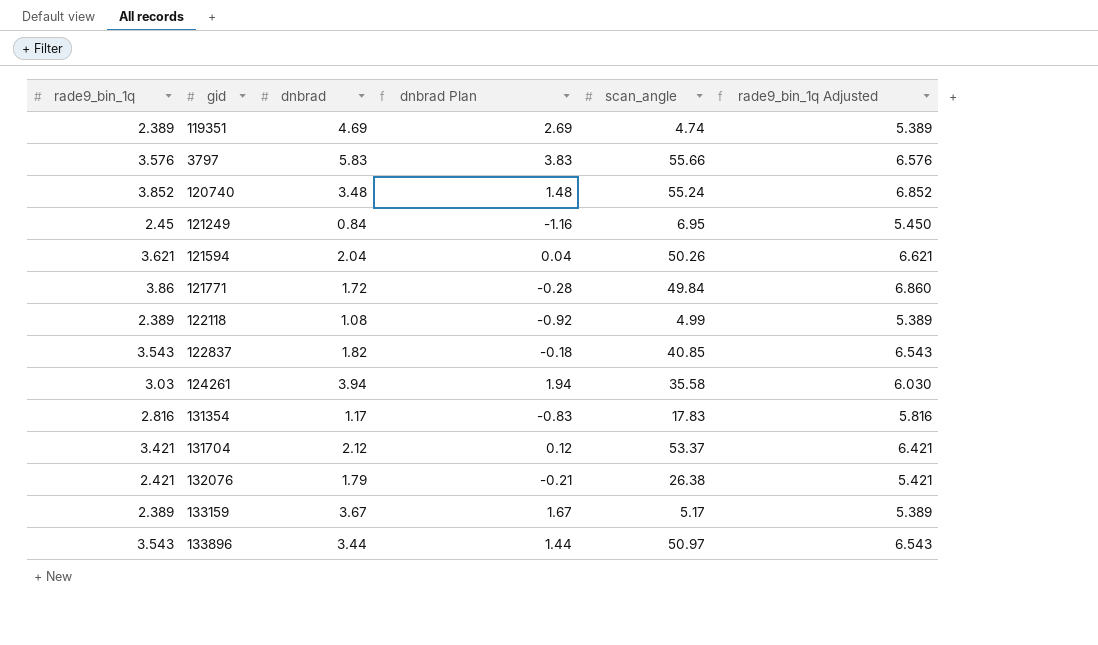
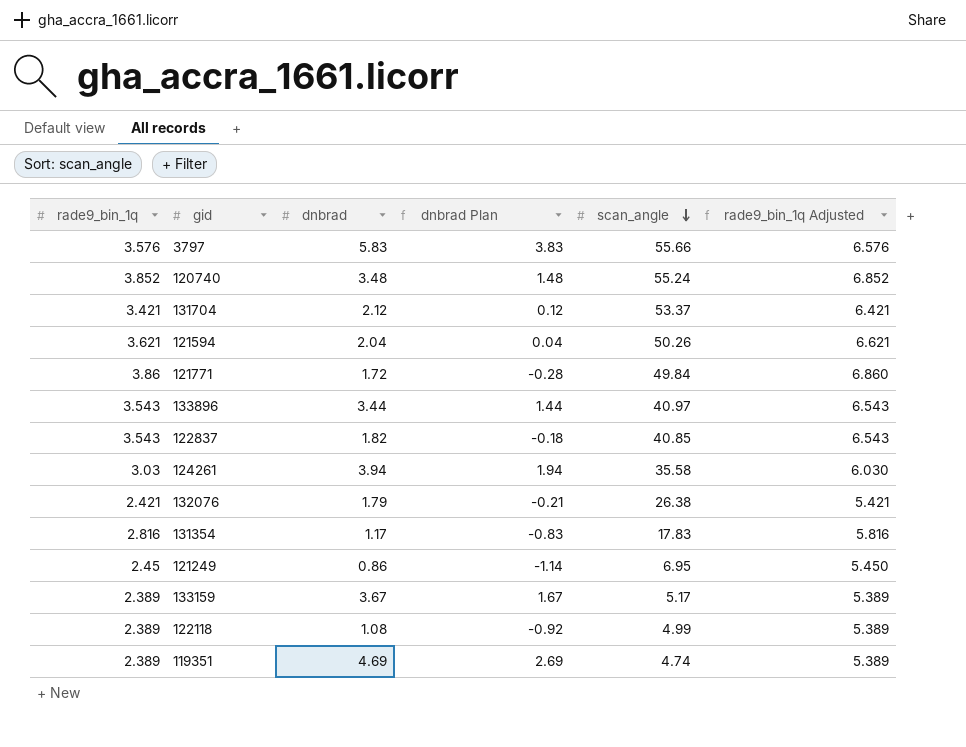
row order: none -> scan_angle descending
133896 | scan_angle: 50.97 -> 40.97
121249 | dnbrad: 0.84 -> 0.86
121249 | dnbrad Plan: -1.16 -> -1.14

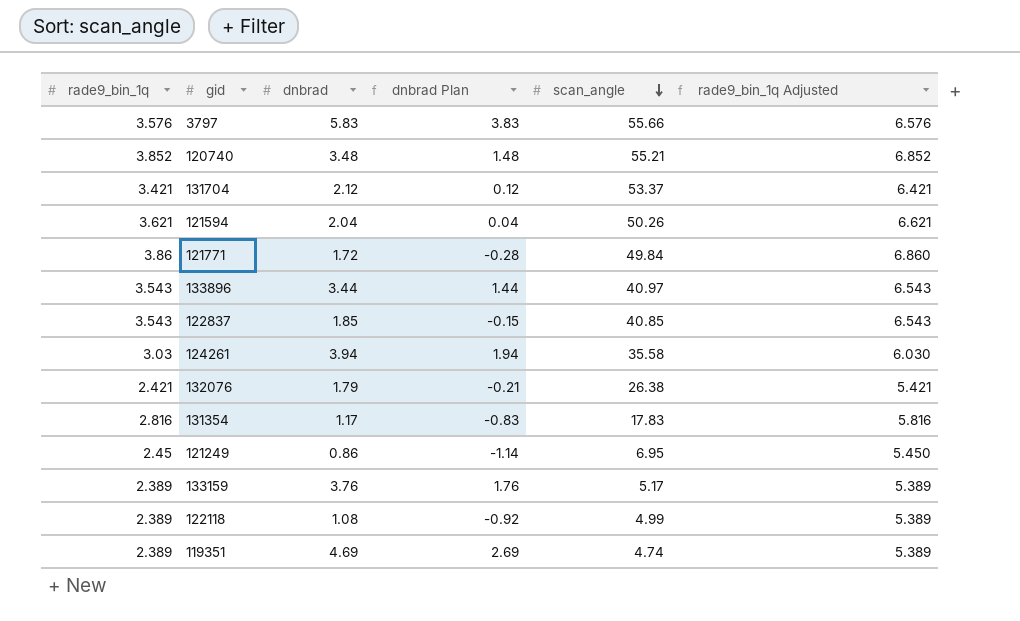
120740 | scan_angle: 55.24 -> 55.21
122837 | dnbrad: 1.82 -> 1.85
122837 | dnbrad Plan: -0.18 -> -0.15
133159 | dnbrad: 3.67 -> 3.76
133159 | dnbrad Plan: 1.67 -> 1.76

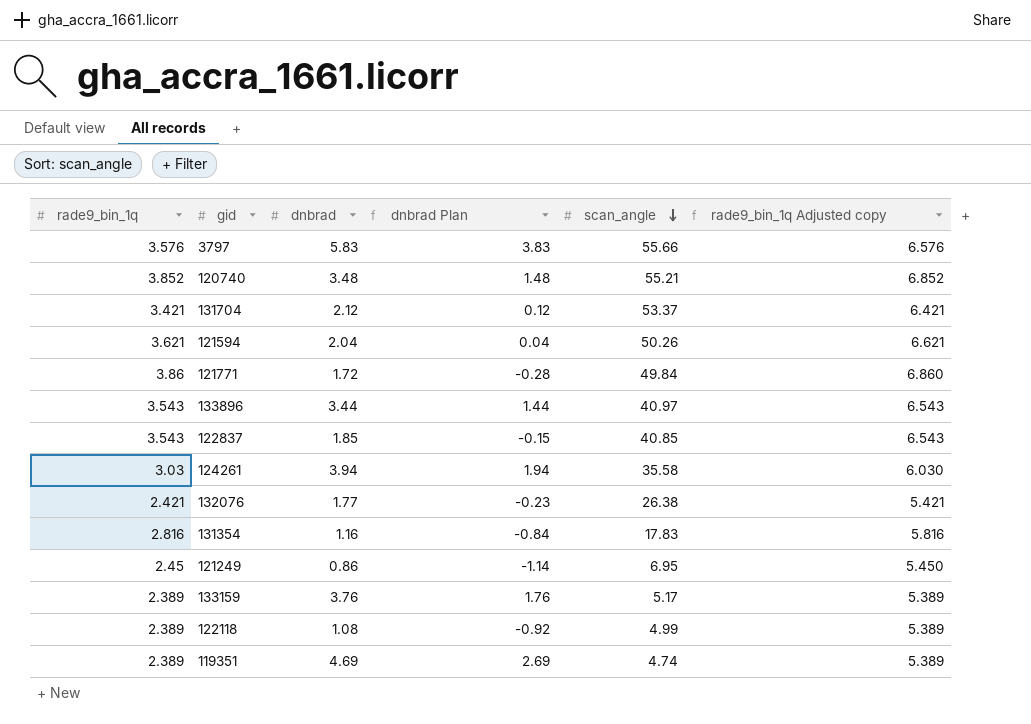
column name: rade9_bin_1q Adjusted -> rade9_bin_1q Adjusted copy
132076 | dnbrad: 1.79 -> 1.77
132076 | dnbrad Plan: -0.21 -> -0.23
131354 | dnbrad: 1.17 -> 1.16
131354 | dnbrad Plan: -0.83 -> -0.84

